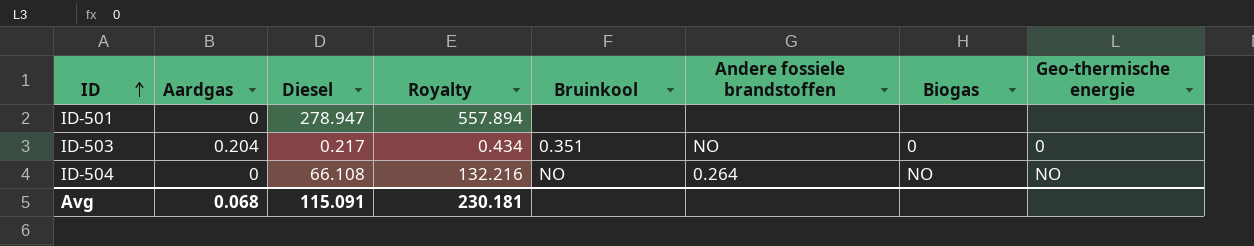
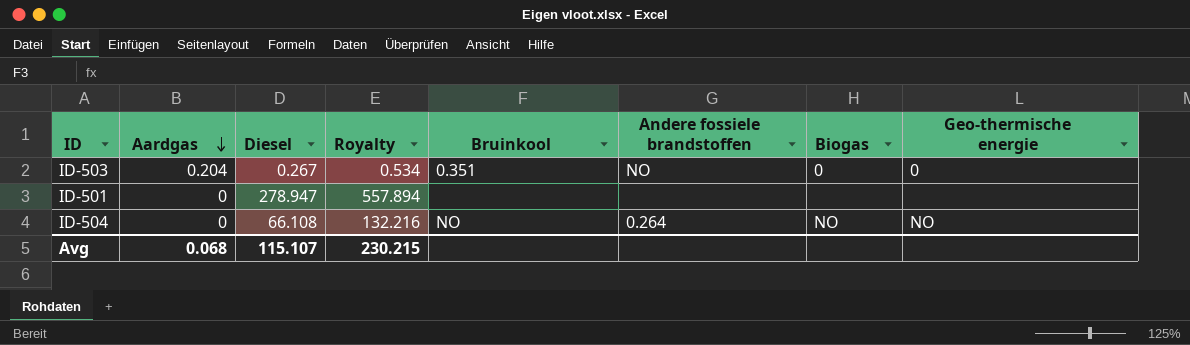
row order: ID ascending -> Aardgas descending
ID-503 | Diesel: 0.217 -> 0.267
ID-503 | Royalty: 0.434 -> 0.534
Avg | Diesel: 115.091 -> 115.107
Avg | Royalty: 230.181 -> 230.215

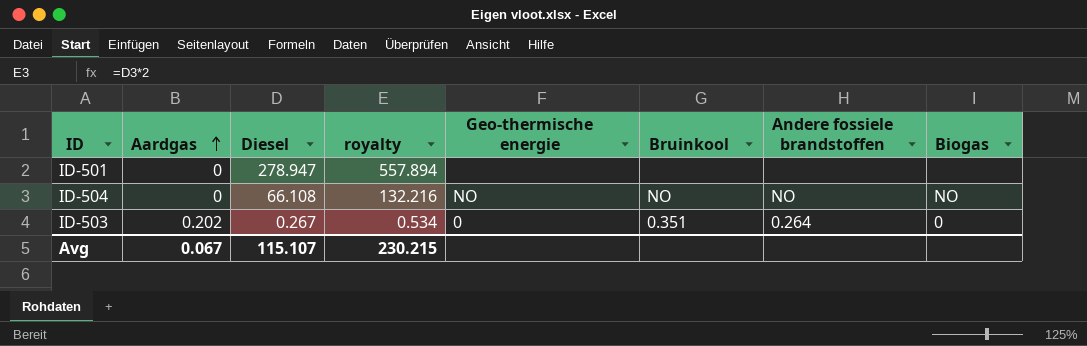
row order: Aardgas descending -> Aardgas ascending
column name: Royalty -> royalty
column Geo-thermische energie | position: 8 -> 5
ID-504 | Andere fossiele brandstoffen: 0.264 -> NO
ID-503 | Aardgas: 0.204 -> 0.202
ID-503 | Andere fossiele brandstoffen: NO -> 0.264
Avg | Aardgas: 0.068 -> 0.067

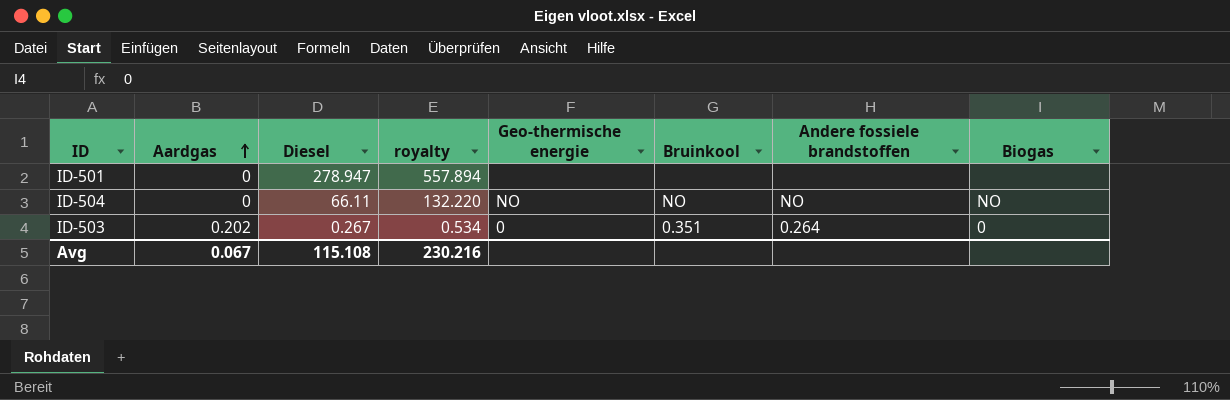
ID-504 | Diesel: 66.108 -> 66.11
ID-504 | royalty: 132.216 -> 132.220
Avg | Diesel: 115.107 -> 115.108
Avg | royalty: 230.215 -> 230.216

